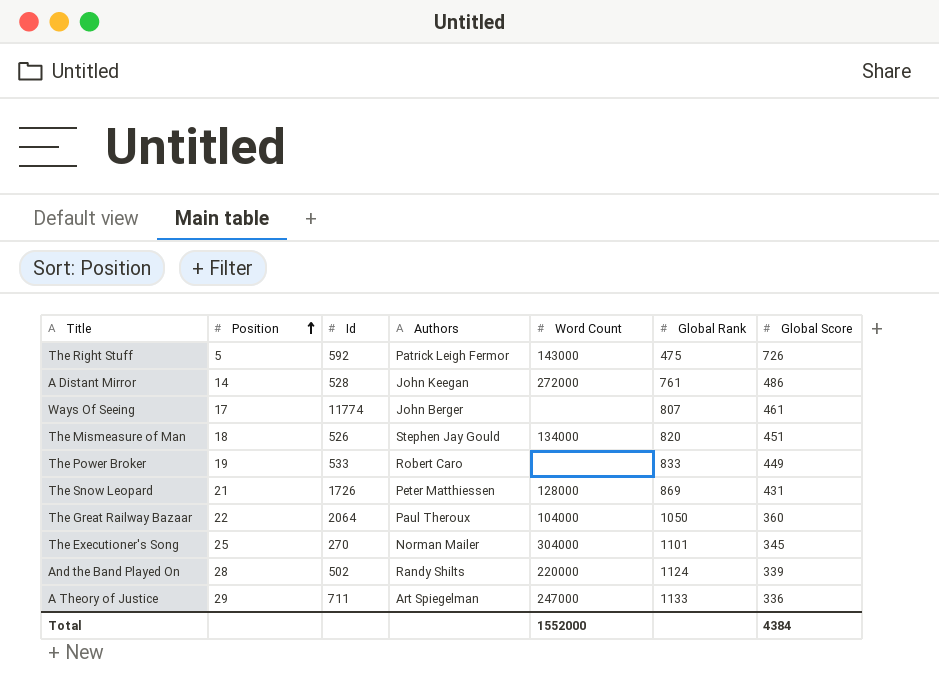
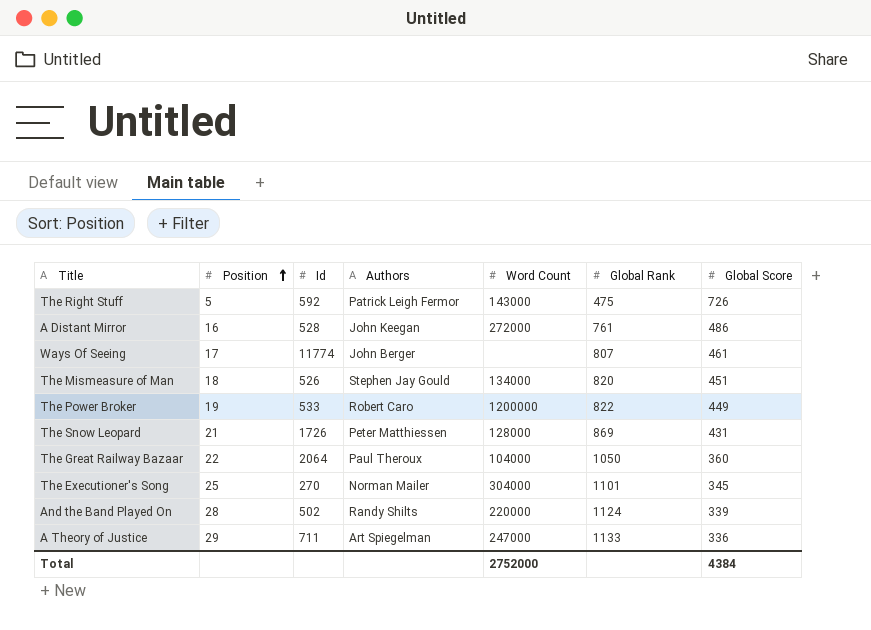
A Distant Mirror | Position: 14 -> 16
The Power Broker | Word Count: none -> 1200000
The Power Broker | Global Rank: 833 -> 822
Total | Word Count: 1552000 -> 2752000

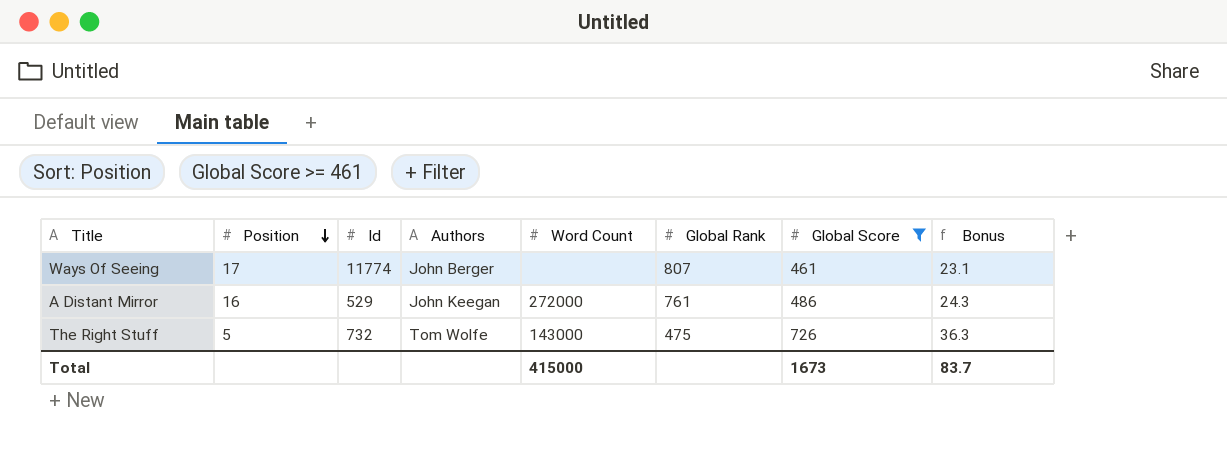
filter: none -> Global Score >= 461
row order: Position ascending -> Position descending
column Bonus | formula: none -> [Global Score] * 0.05
A Distant Mirror | Id: 528 -> 529
The Right Stuff | Id: 592 -> 732
The Right Stuff | Authors: Patrick Leigh Fermor -> Tom Wolfe
Total | Word Count: 2752000 -> 415000
Total | Global Score: 4384 -> 1673

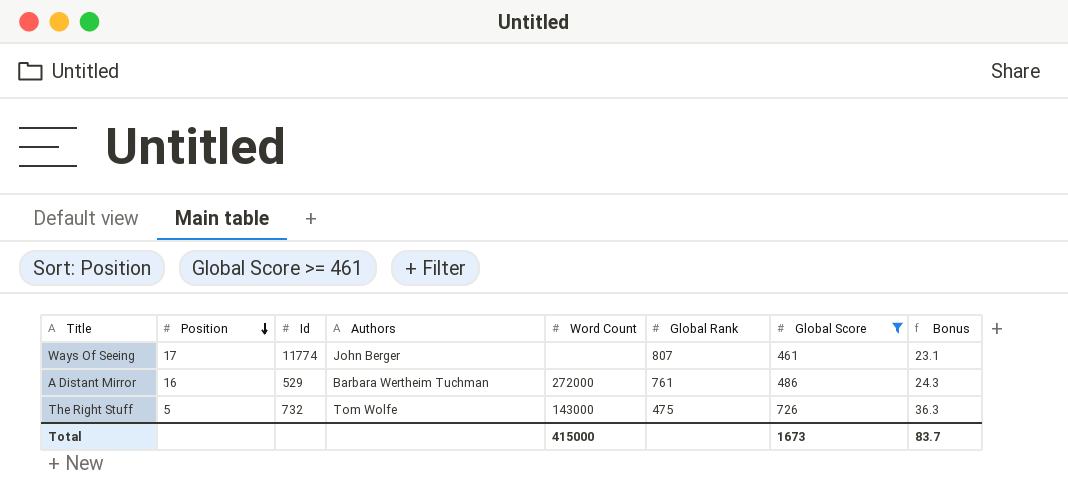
A Distant Mirror | Authors: John Keegan -> Barbara Wertheim Tuchman

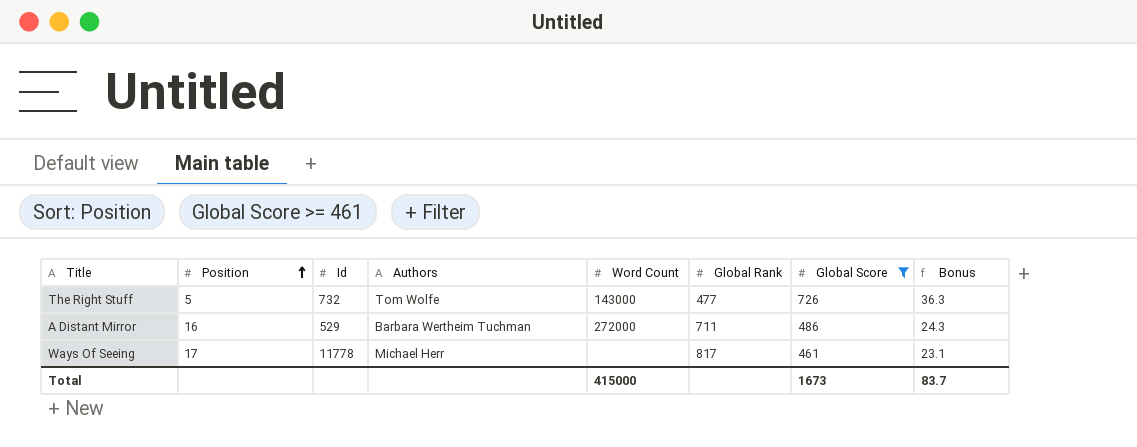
row order: Position descending -> Position ascending
The Right Stuff | Global Rank: 475 -> 477
A Distant Mirror | Global Rank: 761 -> 711
Ways Of Seeing | Id: 11774 -> 11778
Ways Of Seeing | Authors: John Berger -> Michael Herr
Ways Of Seeing | Global Rank: 807 -> 817

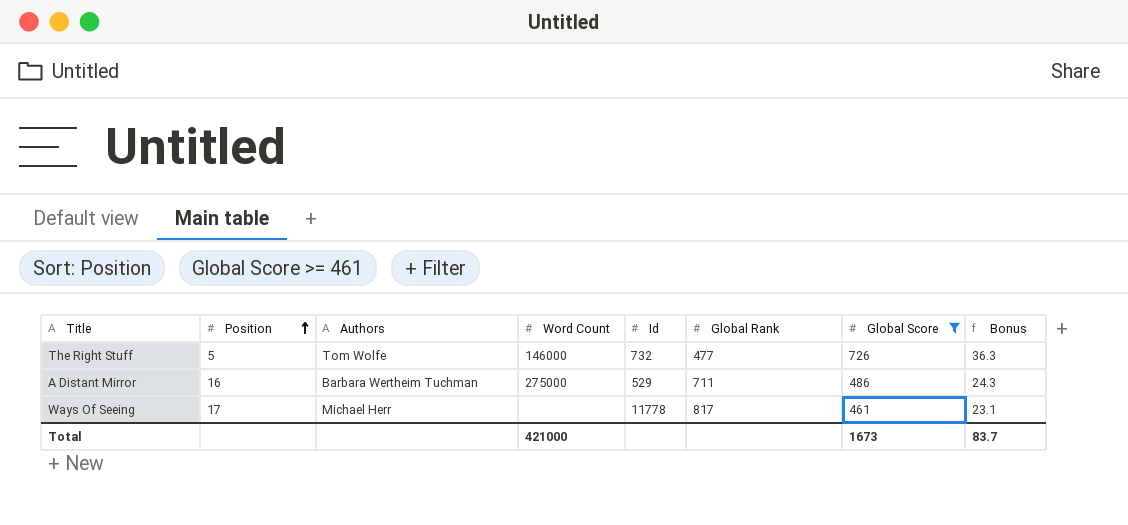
column Id | position: 3 -> 5
The Right Stuff | Word Count: 143000 -> 146000
A Distant Mirror | Word Count: 272000 -> 275000
Total | Word Count: 415000 -> 421000

